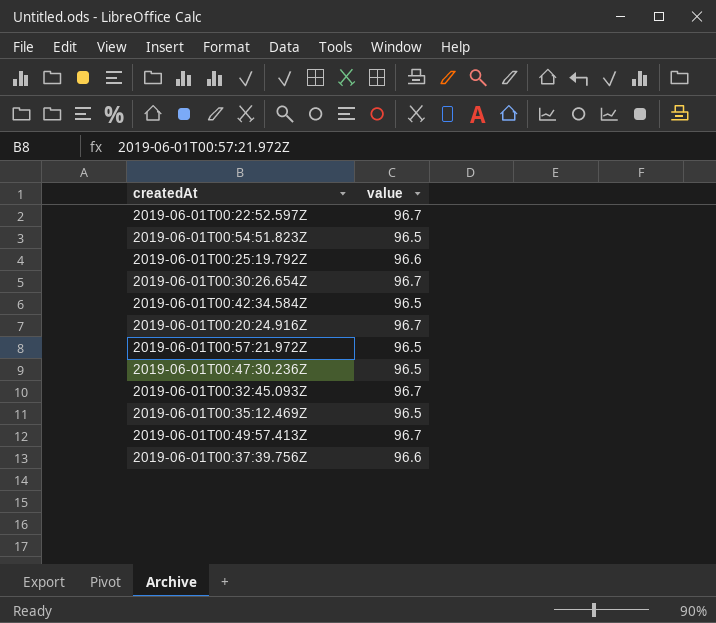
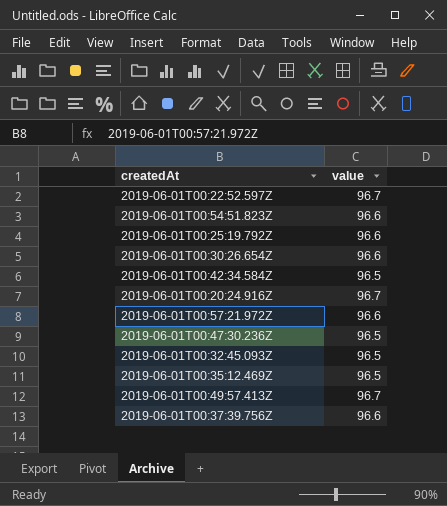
2019-06-01T00:54:51.823Z | value: 96.5 -> 96.6
2019-06-01T00:30:26.654Z | value: 96.7 -> 96.6
2019-06-01T00:57:21.972Z | value: 96.5 -> 96.6
2019-06-01T00:32:45.093Z | value: 96.7 -> 96.5

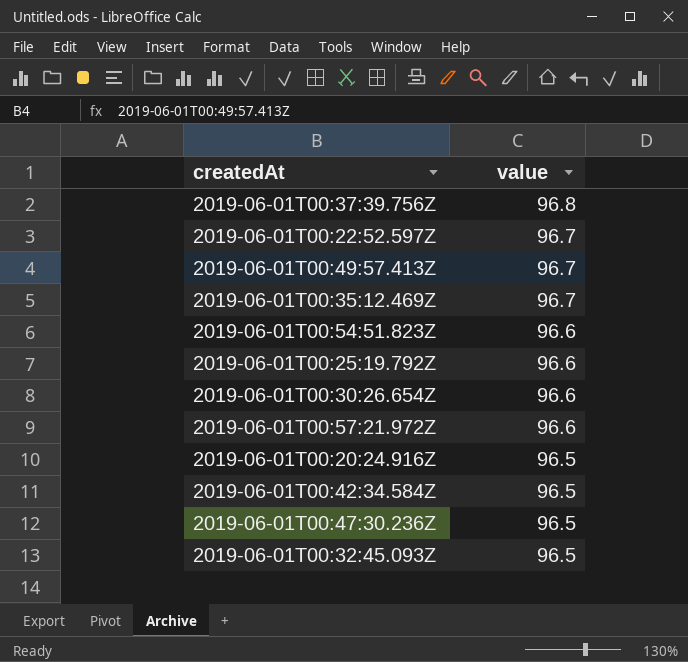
row order: none -> value descending
2019-06-01T00:37:39.756Z | value: 96.6 -> 96.8
2019-06-01T00:35:12.469Z | value: 96.5 -> 96.7
2019-06-01T00:20:24.916Z | value: 96.7 -> 96.5

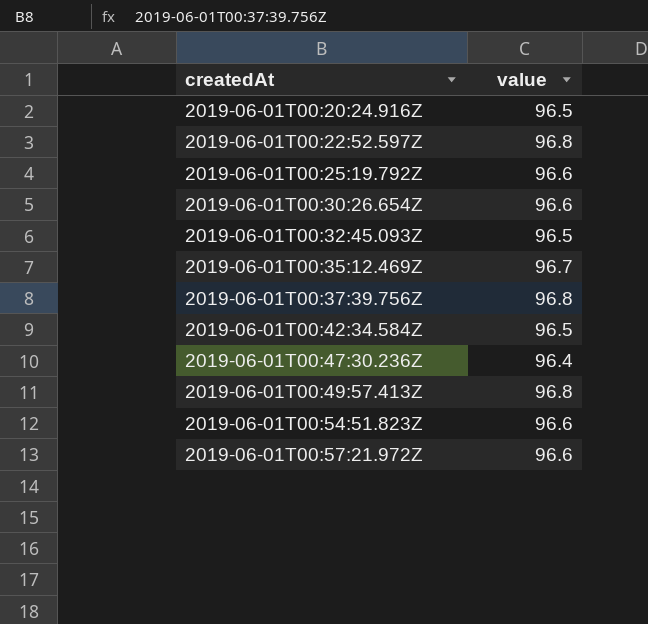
row order: value descending -> createdAt ascending
2019-06-01T00:22:52.597Z | value: 96.7 -> 96.8
2019-06-01T00:47:30.236Z | value: 96.5 -> 96.4
2019-06-01T00:49:57.413Z | value: 96.7 -> 96.8

